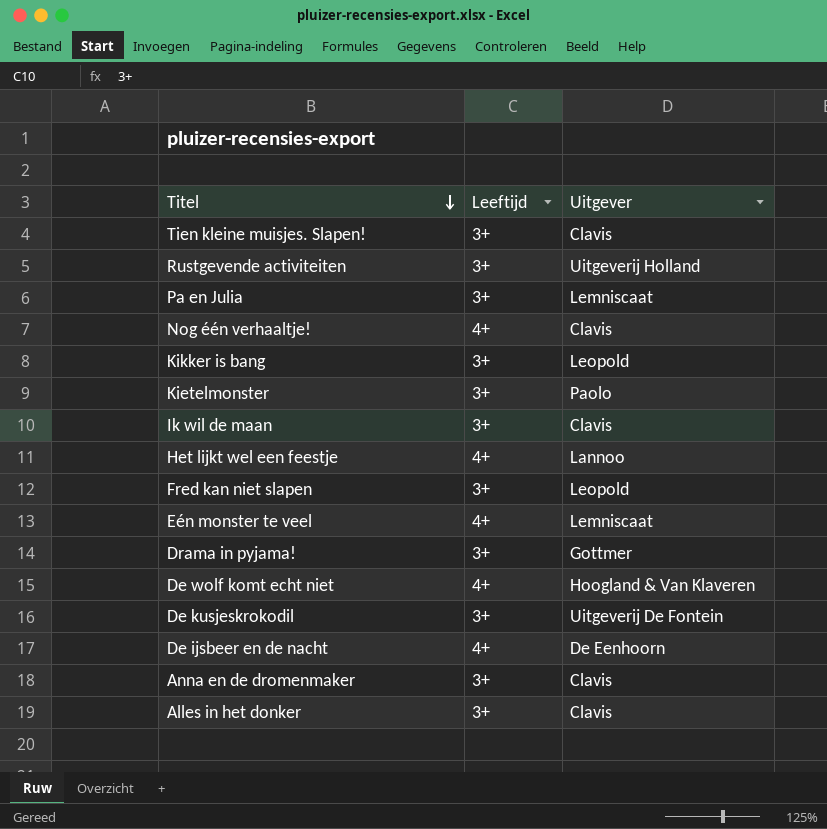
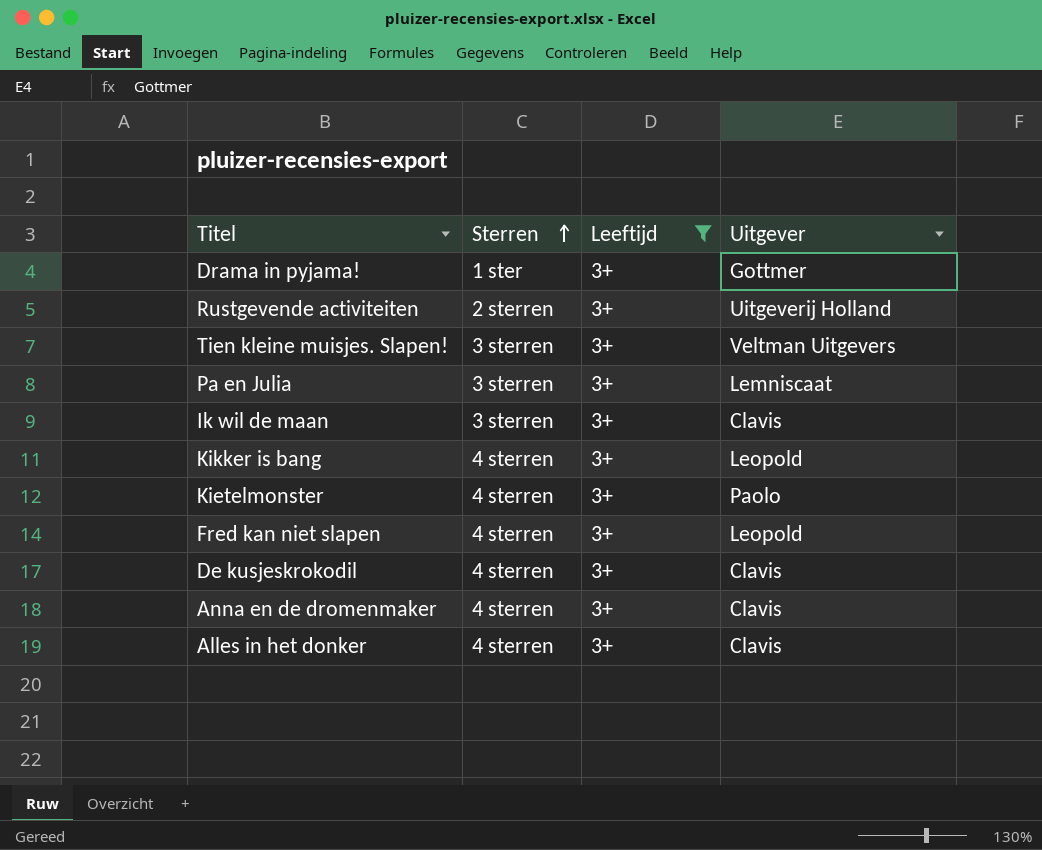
filter: none -> Leeftijd = 3+
row order: Titel descending -> Sterren ascending
column Sterren | position: none -> 2
Tien kleine muisjes. Slapen! | Uitgever: Clavis -> Veltman Uitgevers
De kusjeskrokodil | Uitgever: Uitgeverij De Fontein -> Clavis

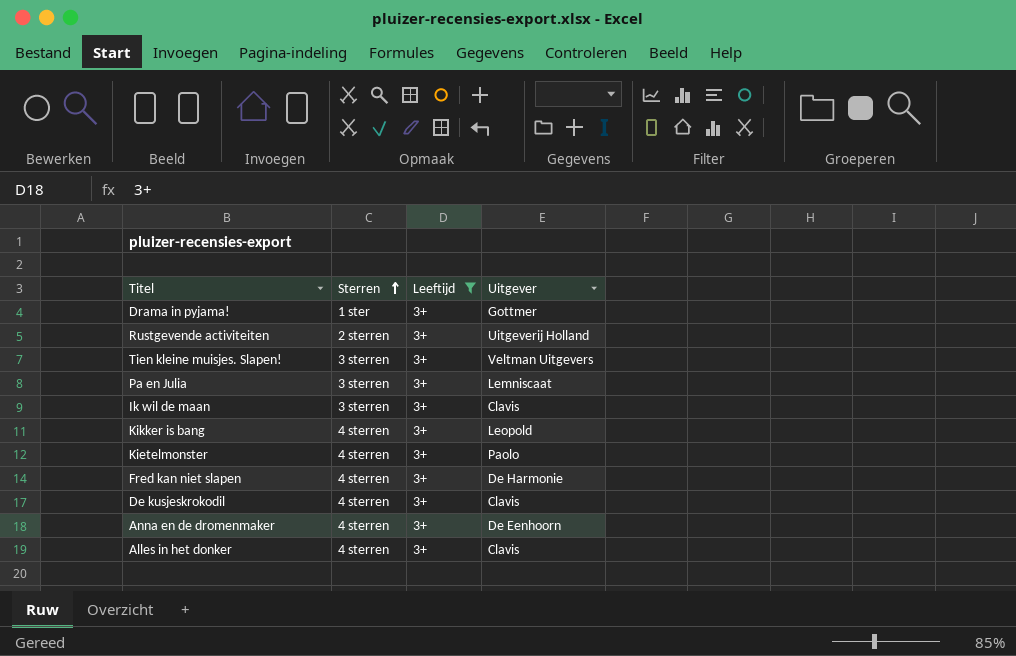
Fred kan niet slapen | Uitgever: Leopold -> De Harmonie
Anna en de dromenmaker | Uitgever: Clavis -> De Eenhoorn

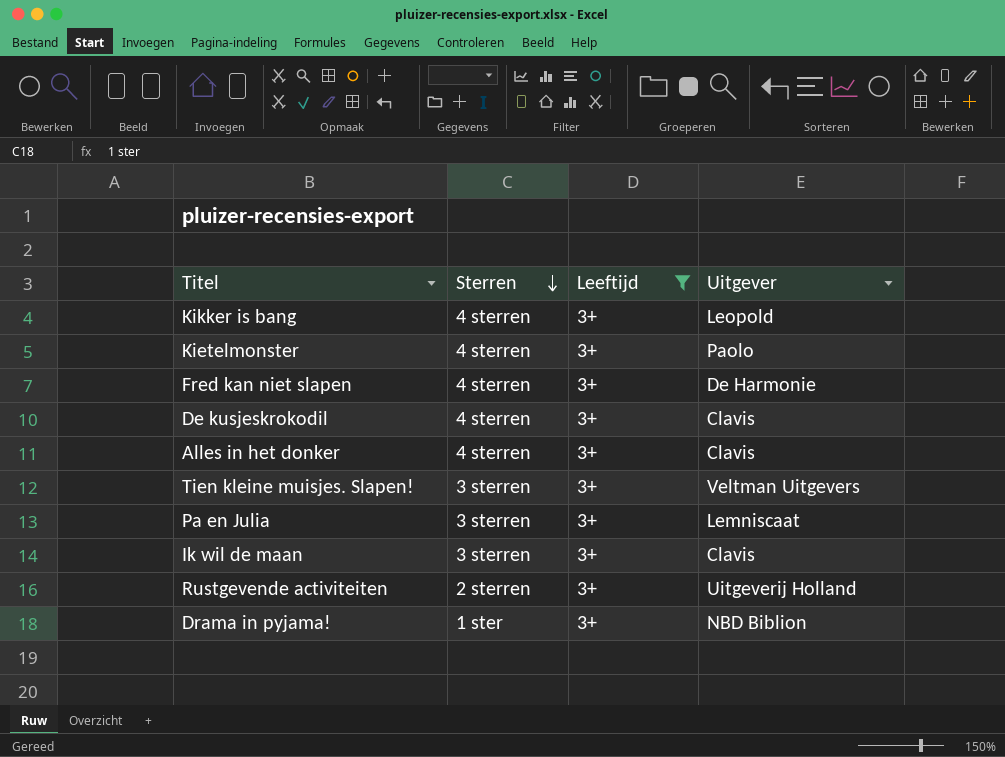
row order: Sterren ascending -> Sterren descending
row Anna en de dromenmaker: 4 sterren | 3+ | De Eenhoorn -> none
Drama in pyjama! | Uitgever: Gottmer -> NBD Biblion

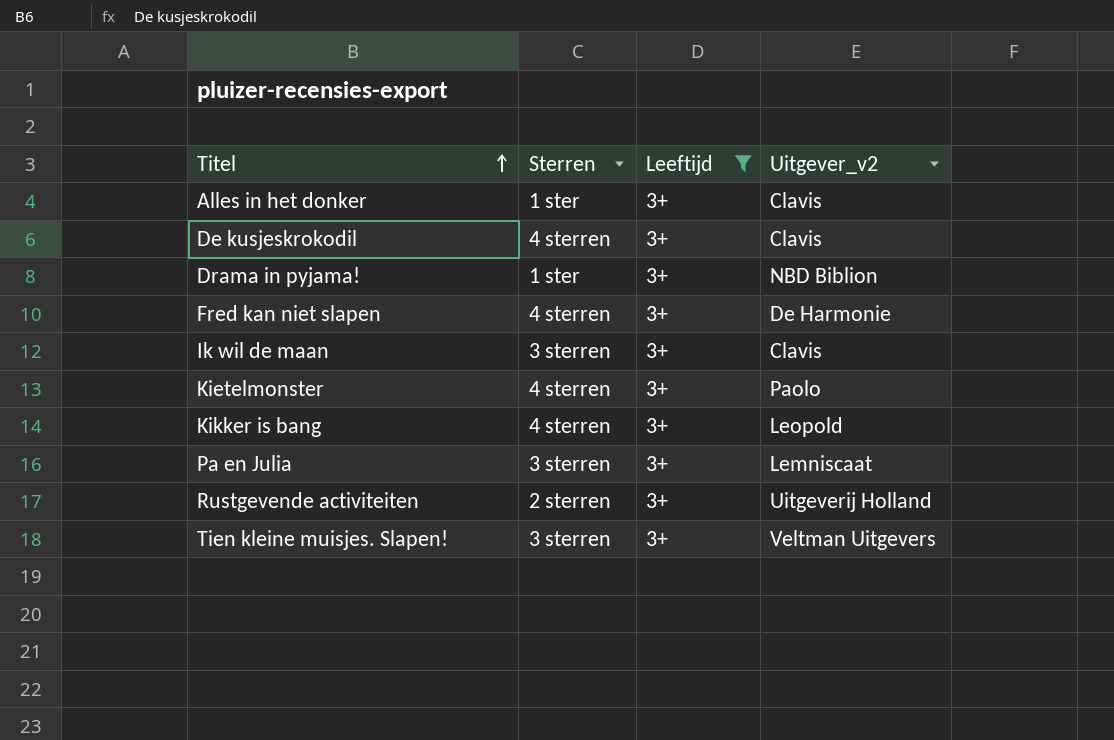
row order: Sterren descending -> Titel ascending
column name: Uitgever -> Uitgever_v2
Alles in het donker | Sterren: 4 sterren -> 1 ster

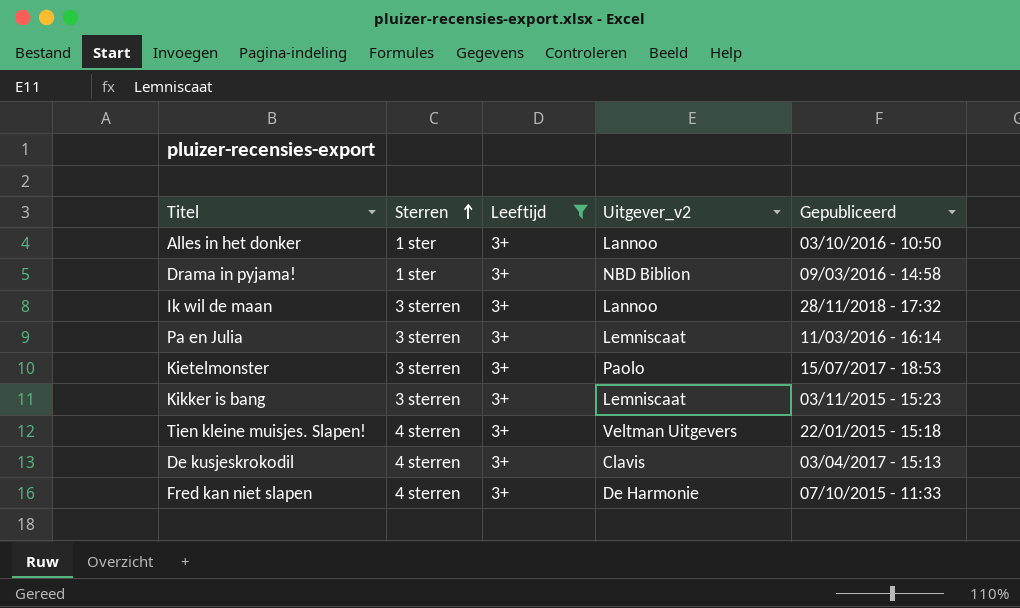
row order: Titel ascending -> Sterren ascending
column Gepubliceerd | position: none -> 5
row Rustgevende activiteiten: 2 sterren | 3+ | Uitgeverij Holland -> none
Alles in het donker | Uitgever_v2: Clavis -> Lannoo
Ik wil de maan | Uitgever_v2: Clavis -> Lannoo
Kietelmonster | Sterren: 4 sterren -> 3 sterren
Kikker is bang | Sterren: 4 sterren -> 3 sterren
Kikker is bang | Uitgever_v2: Leopold -> Lemniscaat
Tien kleine muisjes. Slapen! | Sterren: 3 sterren -> 4 sterren

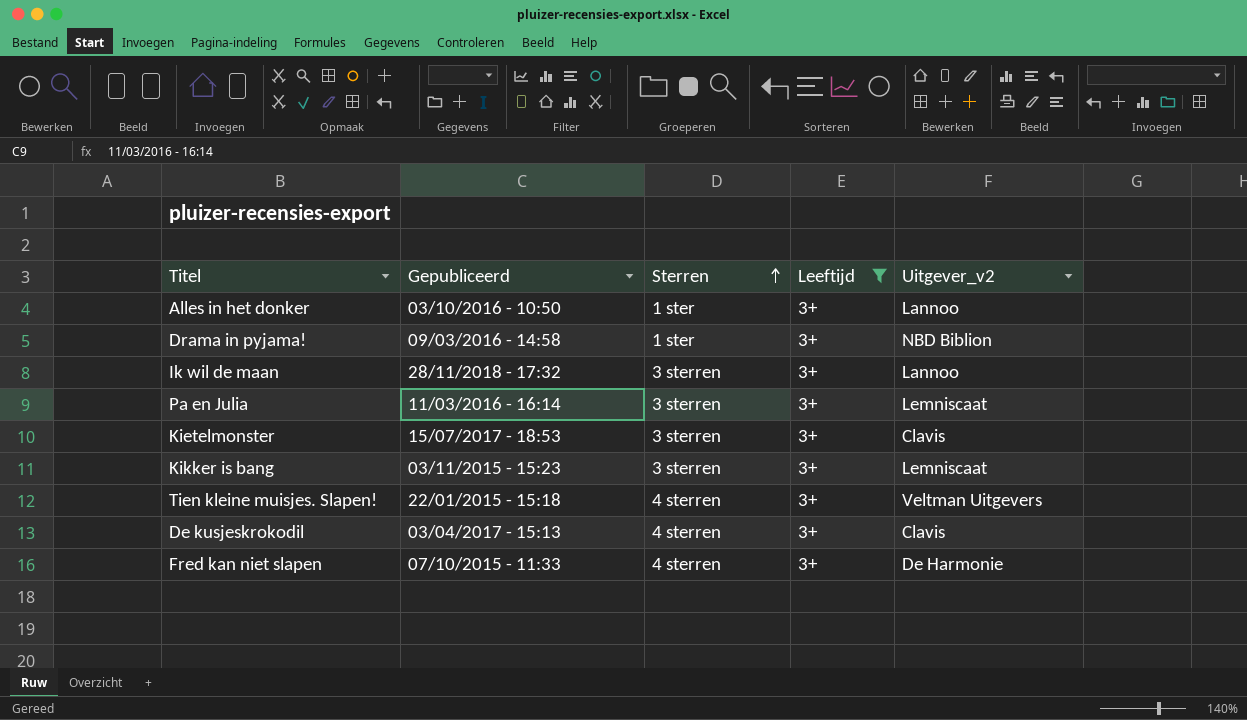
column Gepubliceerd | position: 5 -> 2
Kietelmonster | Uitgever_v2: Paolo -> Clavis

